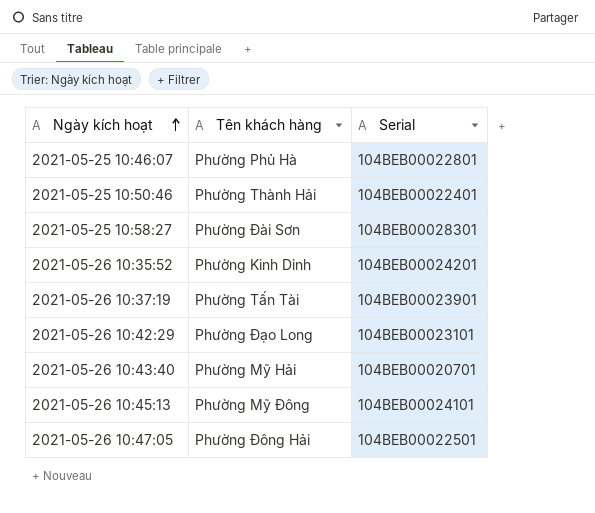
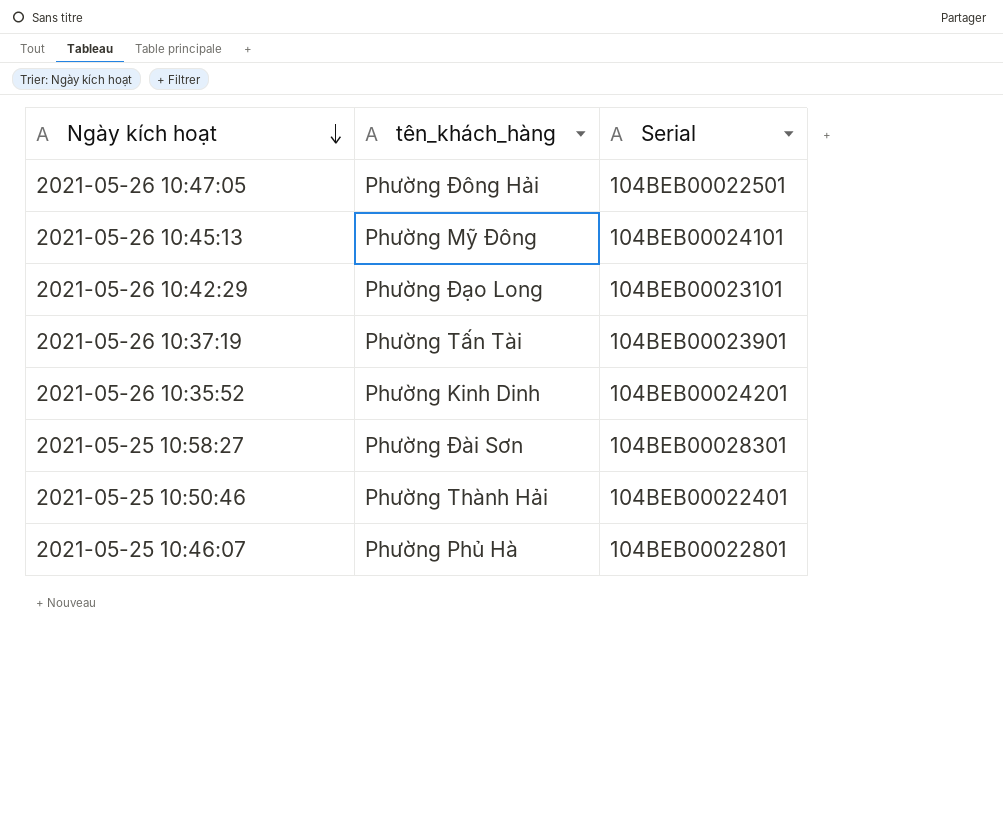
row order: Ngày kích hoạt ascending -> Ngày kích hoạt descending
column name: Tên khách hàng -> tên_khách_hàng
row 2021-05-26 10:43:40: Phường Mỹ Hải | 104BEB00020701 -> none

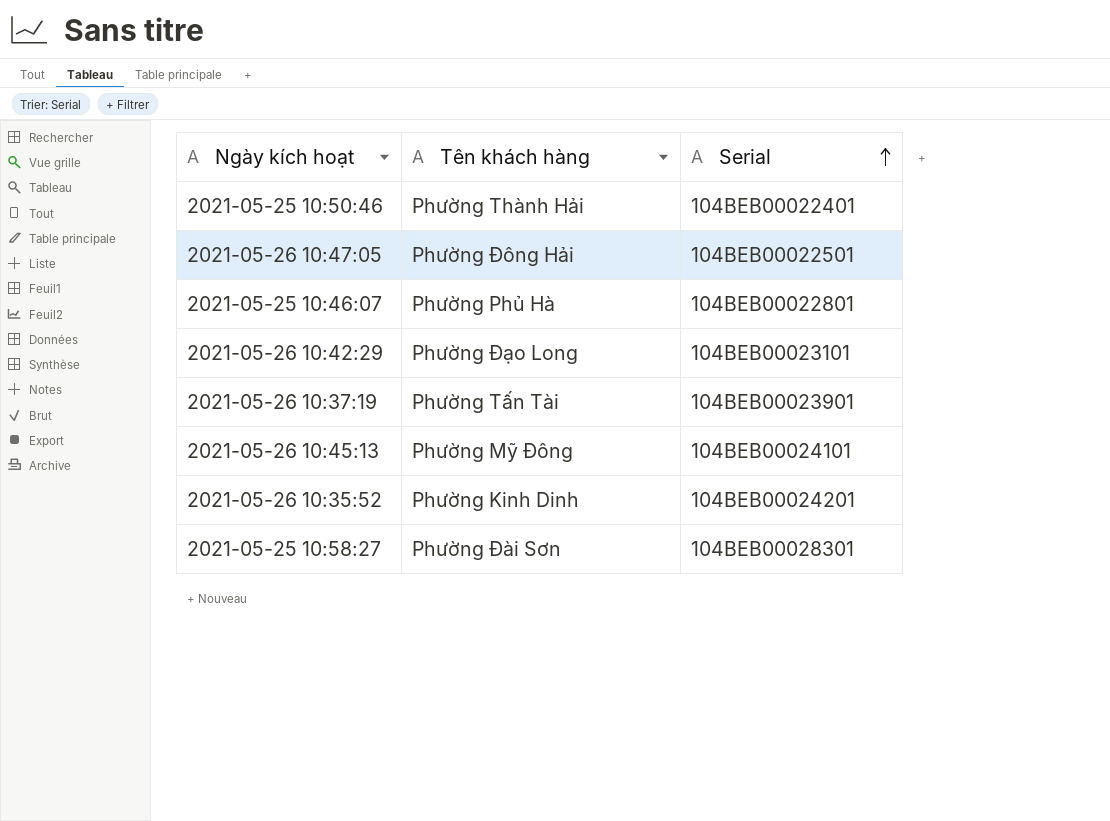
row order: Ngày kích hoạt descending -> Serial ascending
column name: tên_khách_hàng -> Tên khách hàng

